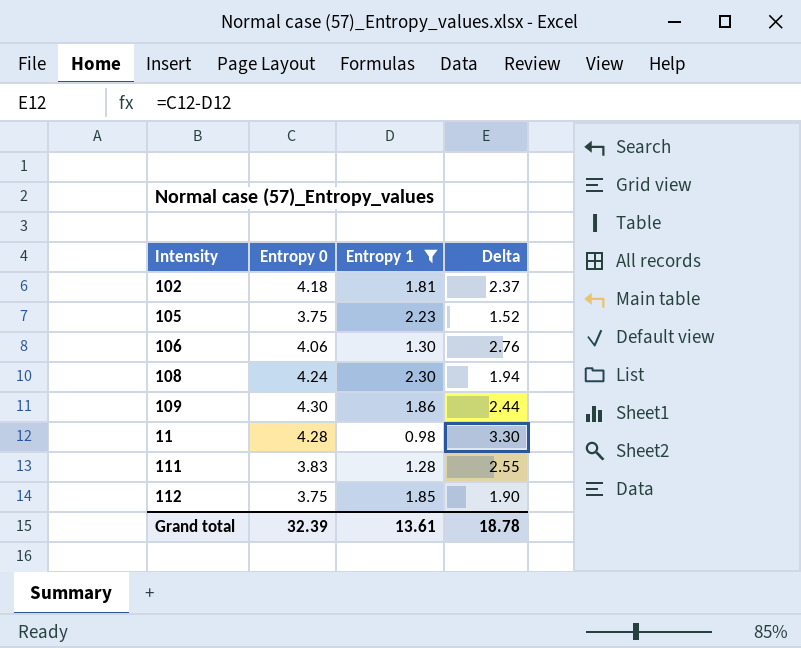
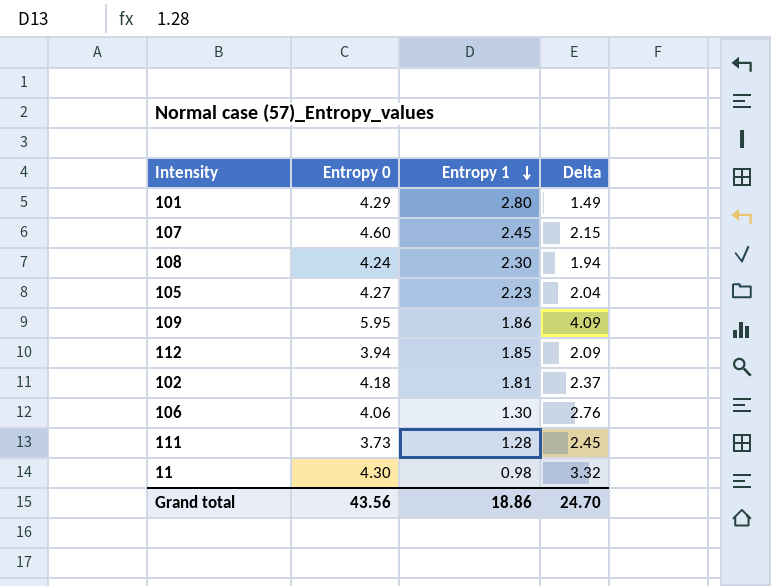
filter: Entropy 1 <= 2.30 -> none
row order: none -> Entropy 1 descending
105 | Entropy 0: 3.75 -> 4.27
105 | Delta: 1.52 -> 2.04
109 | Entropy 0: 4.30 -> 5.95
109 | Delta: 2.44 -> 4.09
112 | Entropy 0: 3.75 -> 3.94
112 | Delta: 1.90 -> 2.09
111 | Entropy 0: 3.83 -> 3.73
111 | Delta: 2.55 -> 2.45
11 | Entropy 0: 4.28 -> 4.30
11 | Delta: 3.30 -> 3.32
Grand total | Entropy 0: 32.39 -> 43.56
Grand total | Entropy 1: 13.61 -> 18.86
Grand total | Delta: 18.78 -> 24.70

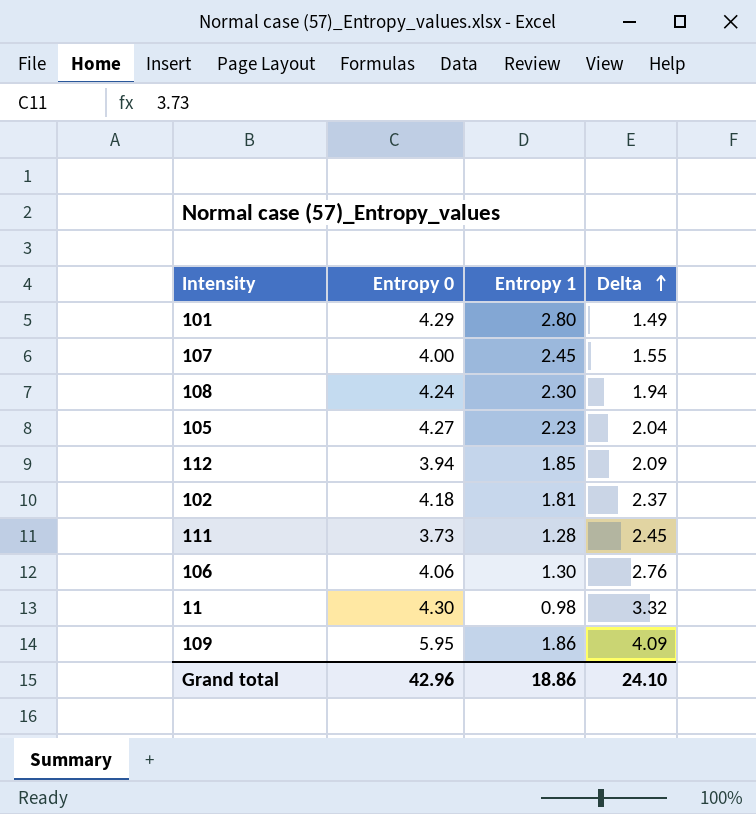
row order: Entropy 1 descending -> Delta ascending
107 | Entropy 0: 4.60 -> 4.00
107 | Delta: 2.15 -> 1.55
Grand total | Entropy 0: 43.56 -> 42.96
Grand total | Delta: 24.70 -> 24.10

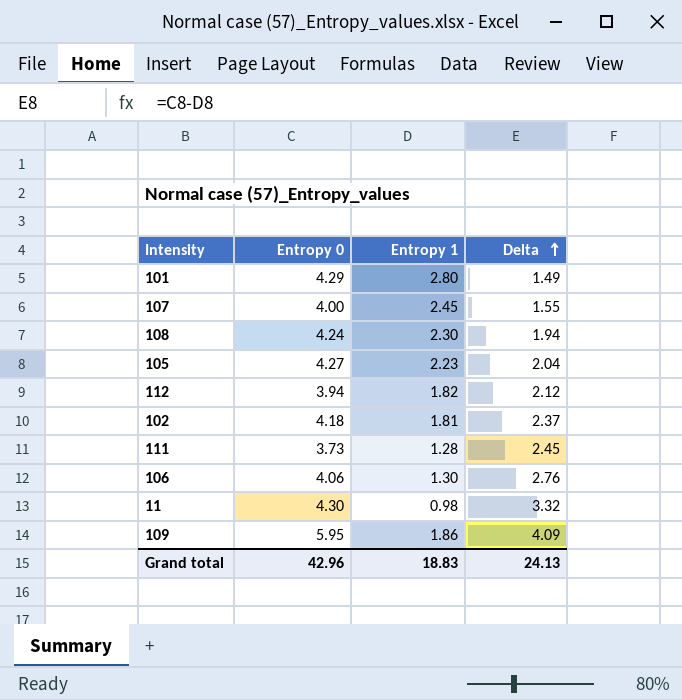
112 | Entropy 1: 1.85 -> 1.82
112 | Delta: 2.09 -> 2.12
Grand total | Entropy 1: 18.86 -> 18.83
Grand total | Delta: 24.10 -> 24.13

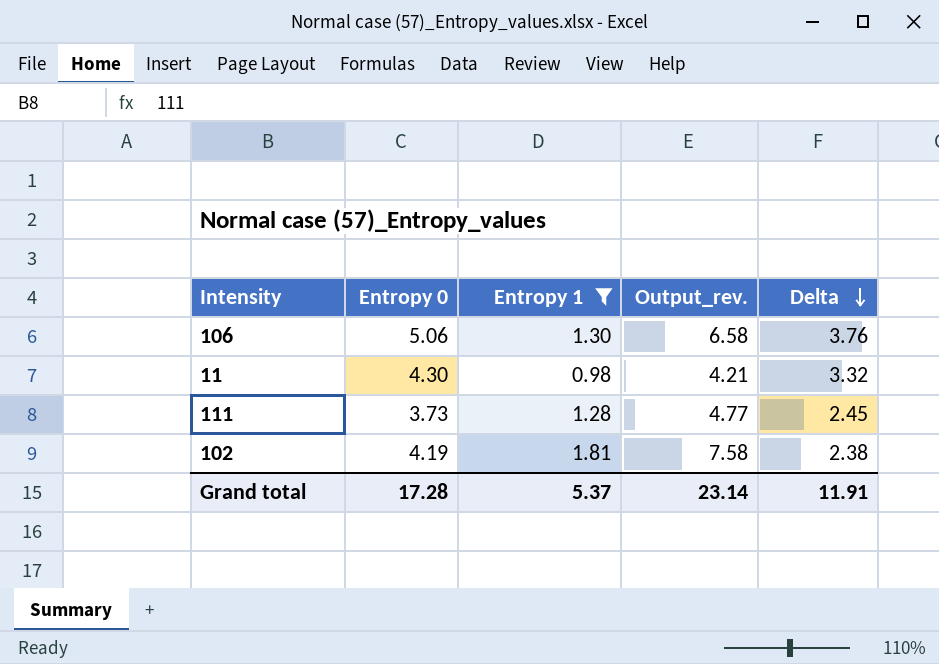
filter: none -> Entropy 1 <= 1.81
row order: Delta ascending -> Delta descending
column Output_rev. | formula: none -> [Entropy 0] * [Entropy 1]
106 | Entropy 0: 4.06 -> 5.06
106 | Delta: 2.76 -> 3.76
102 | Entropy 0: 4.18 -> 4.19
102 | Delta: 2.37 -> 2.38
Grand total | Entropy 0: 42.96 -> 17.28
Grand total | Entropy 1: 18.83 -> 5.37
Grand total | Delta: 24.13 -> 11.91

